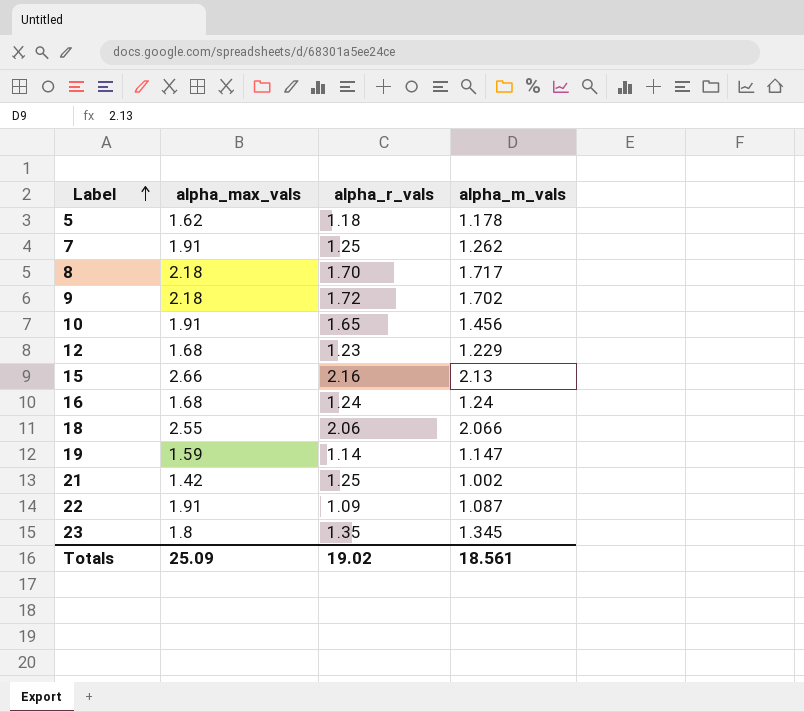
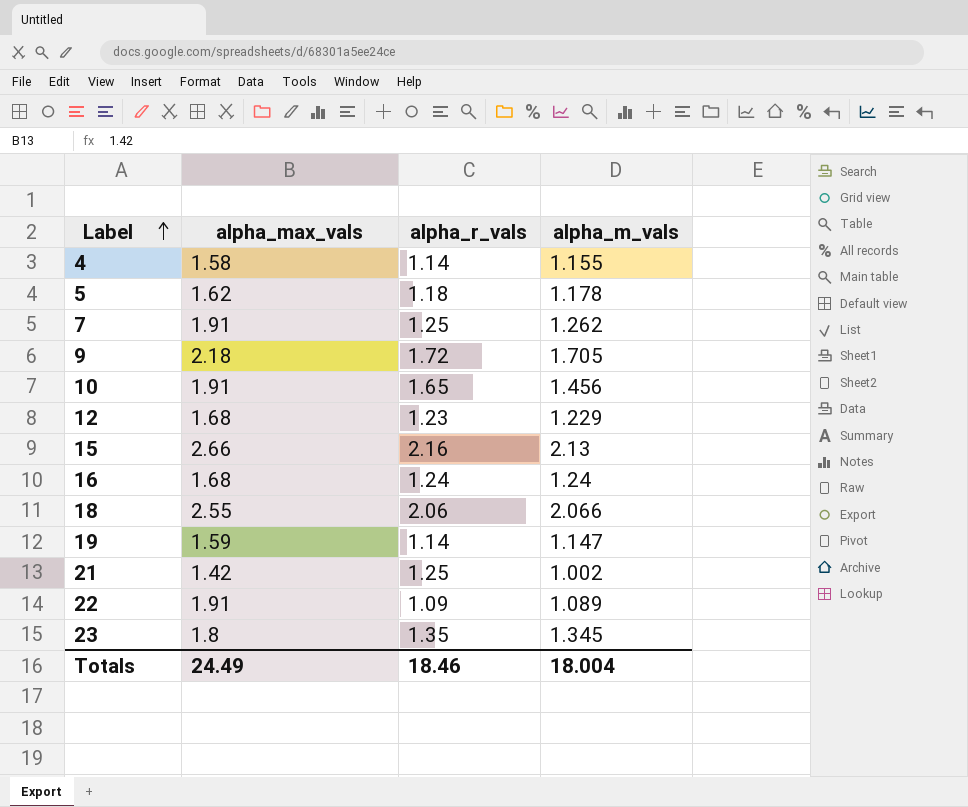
row 8: 2.18 | 1.70 | 1.717 -> none
row 4: none -> 1.58 | 1.14 | 1.155
9 | alpha_m_vals: 1.702 -> 1.705
22 | alpha_m_vals: 1.087 -> 1.089
Totals | alpha_max_vals: 25.09 -> 24.49
Totals | alpha_r_vals: 19.02 -> 18.46
Totals | alpha_m_vals: 18.561 -> 18.004

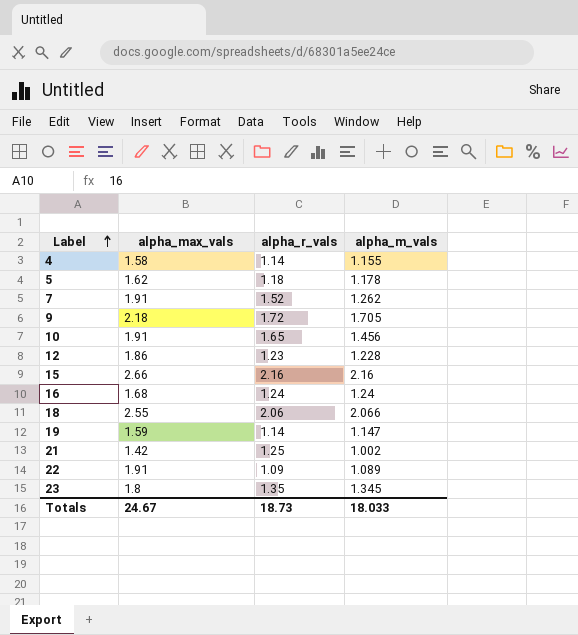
7 | alpha_r_vals: 1.25 -> 1.52
12 | alpha_max_vals: 1.68 -> 1.86
12 | alpha_m_vals: 1.229 -> 1.228
15 | alpha_m_vals: 2.13 -> 2.16
Totals | alpha_max_vals: 24.49 -> 24.67
Totals | alpha_r_vals: 18.46 -> 18.73
Totals | alpha_m_vals: 18.004 -> 18.033

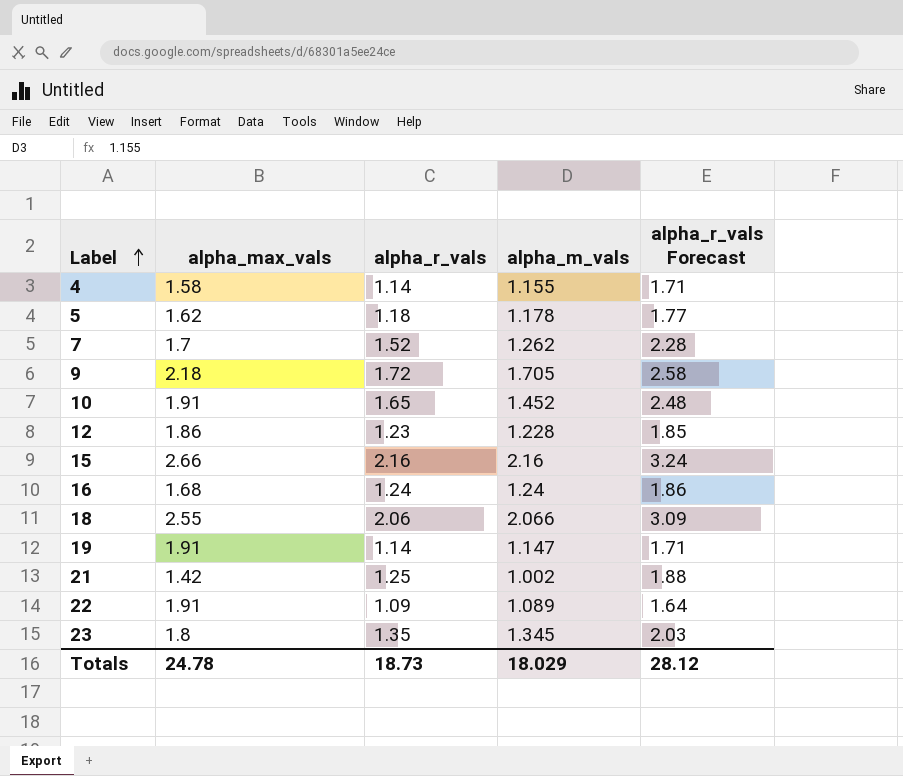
column alpha_r_vals Forecast | formula: none -> [alpha_r_vals] * 1.5
7 | alpha_max_vals: 1.91 -> 1.7
10 | alpha_m_vals: 1.456 -> 1.452
19 | alpha_max_vals: 1.59 -> 1.91
Totals | alpha_max_vals: 24.67 -> 24.78
Totals | alpha_m_vals: 18.033 -> 18.029

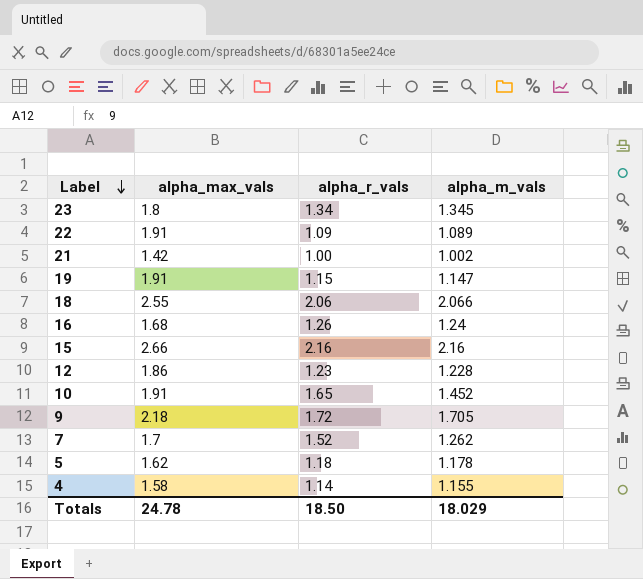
row order: Label ascending -> Label descending
column alpha_r_vals Forecast | formula: [alpha_r_vals] * 1.5 -> none
23 | alpha_r_vals: 1.35 -> 1.34
21 | alpha_r_vals: 1.25 -> 1.00
19 | alpha_r_vals: 1.14 -> 1.15
16 | alpha_r_vals: 1.24 -> 1.26
Totals | alpha_r_vals: 18.73 -> 18.50

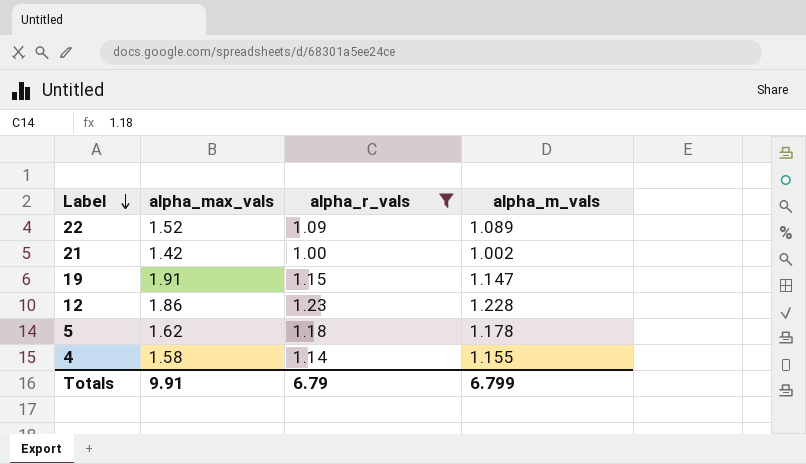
filter: none -> alpha_r_vals <= 1.23
22 | alpha_max_vals: 1.91 -> 1.52
Totals | alpha_max_vals: 24.78 -> 9.91
Totals | alpha_r_vals: 18.50 -> 6.79
Totals | alpha_m_vals: 18.029 -> 6.799

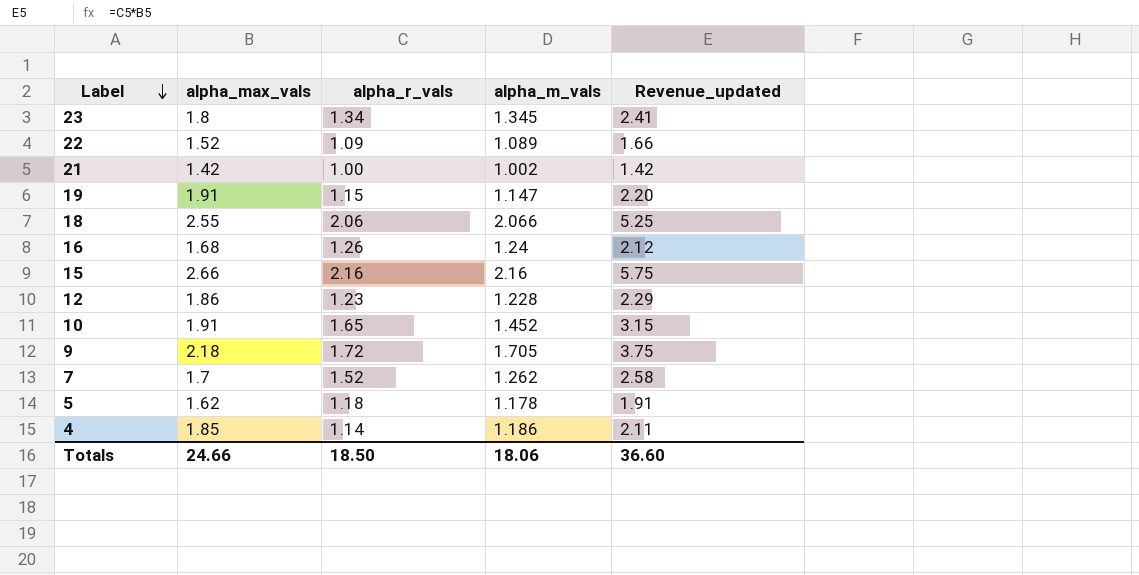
filter: alpha_r_vals <= 1.23 -> none
column Revenue_updated | formula: none -> [alpha_max_vals] * [alpha_r_vals]
4 | alpha_max_vals: 1.58 -> 1.85
4 | alpha_m_vals: 1.155 -> 1.186
Totals | alpha_max_vals: 9.91 -> 24.66
Totals | alpha_r_vals: 6.79 -> 18.50
Totals | alpha_m_vals: 6.799 -> 18.06

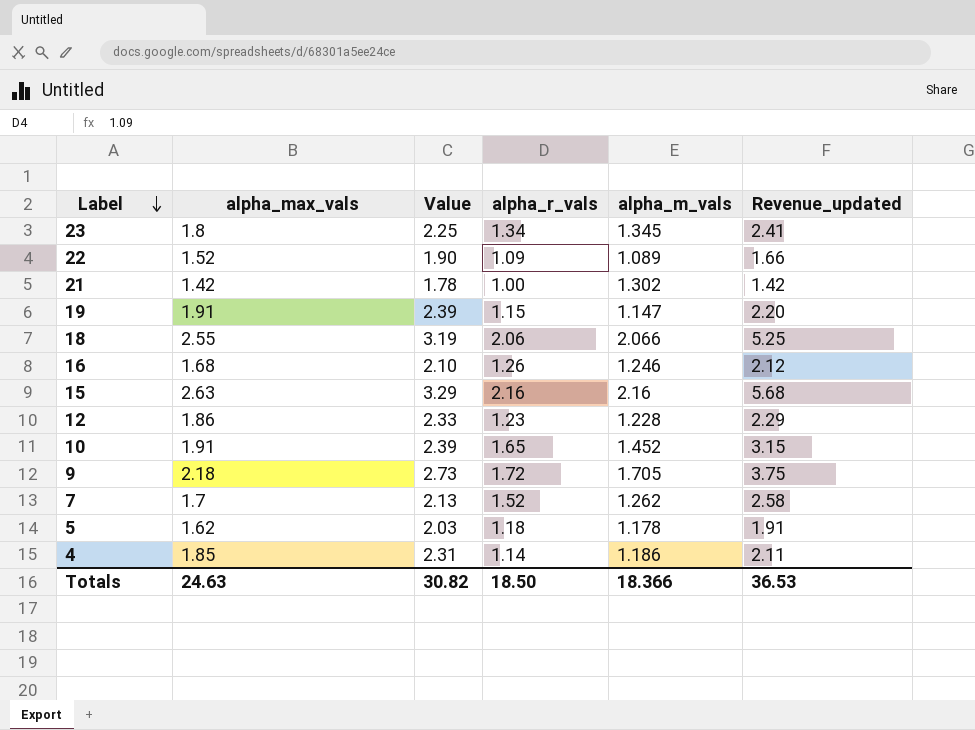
column Value | formula: none -> [alpha_max_vals] * 1.25
21 | alpha_m_vals: 1.002 -> 1.302
16 | alpha_m_vals: 1.24 -> 1.246
15 | alpha_max_vals: 2.66 -> 2.63
15 | Revenue_updated: 5.75 -> 5.68
Totals | alpha_max_vals: 24.66 -> 24.63
Totals | alpha_m_vals: 18.06 -> 18.366
Totals | Revenue_updated: 36.60 -> 36.53

